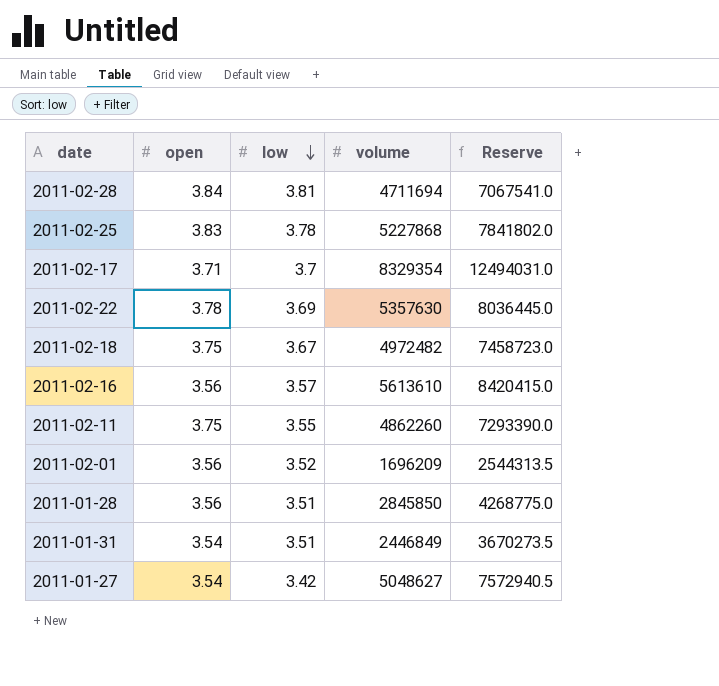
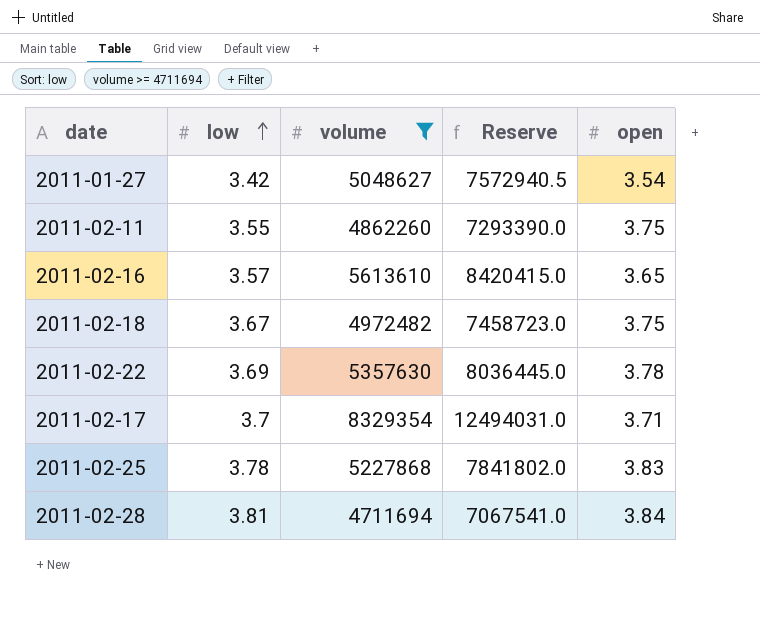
filter: none -> volume >= 4711694
row order: low descending -> low ascending
column open | position: 2 -> 5
2011-02-16 | open: 3.56 -> 3.65

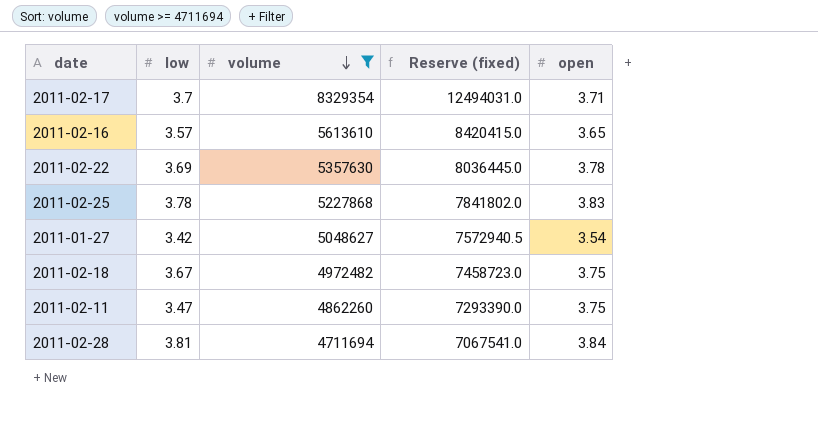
row order: low ascending -> volume descending
column name: Reserve -> Reserve (fixed)
2011-02-11 | low: 3.55 -> 3.47

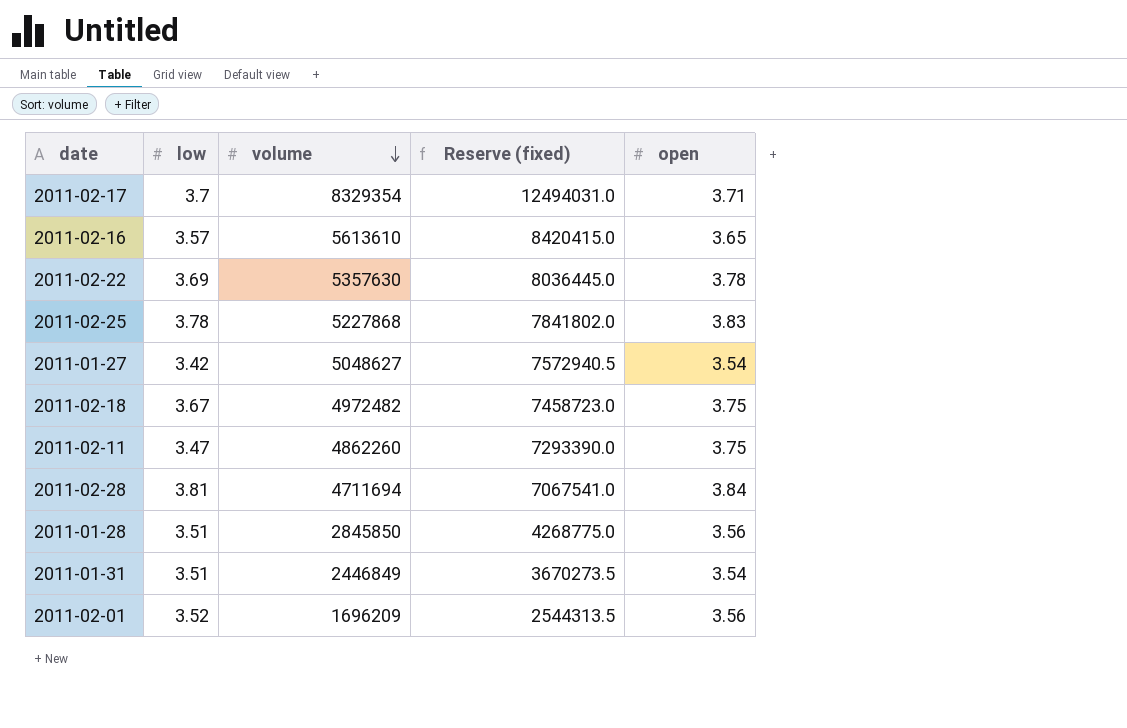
filter: volume >= 4711694 -> none

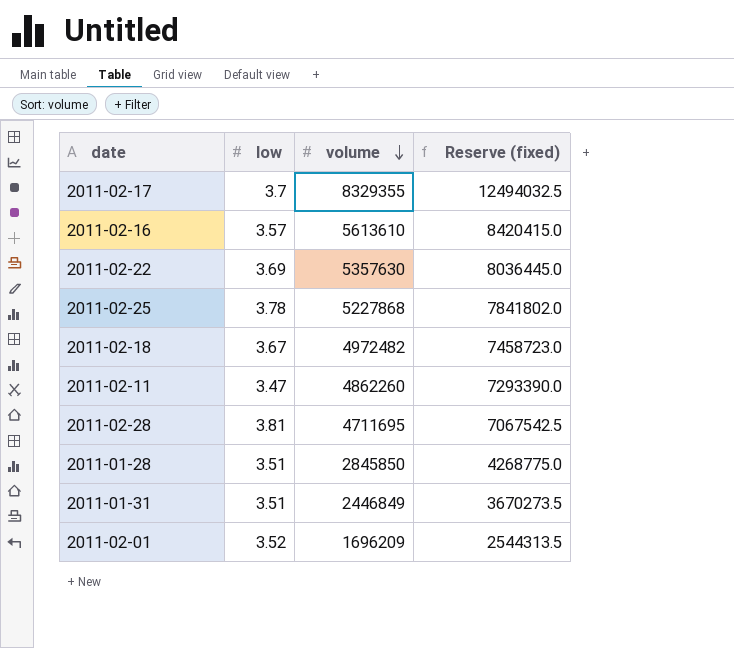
column open | position: 5 -> none
row 2011-01-27: 3.42 | 5048627 | 7572940.5 | 3.54 -> none
2011-02-17 | volume: 8329354 -> 8329355
2011-02-17 | Reserve (fixed): 12494031.0 -> 12494032.5
2011-02-28 | volume: 4711694 -> 4711695
2011-02-28 | Reserve (fixed): 7067541.0 -> 7067542.5

